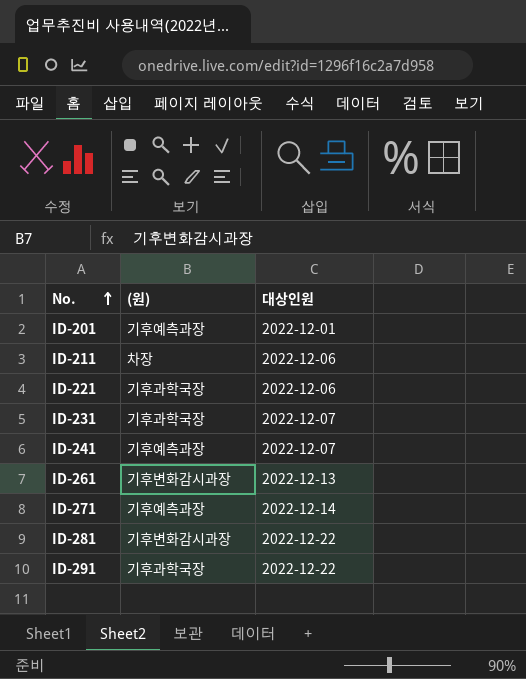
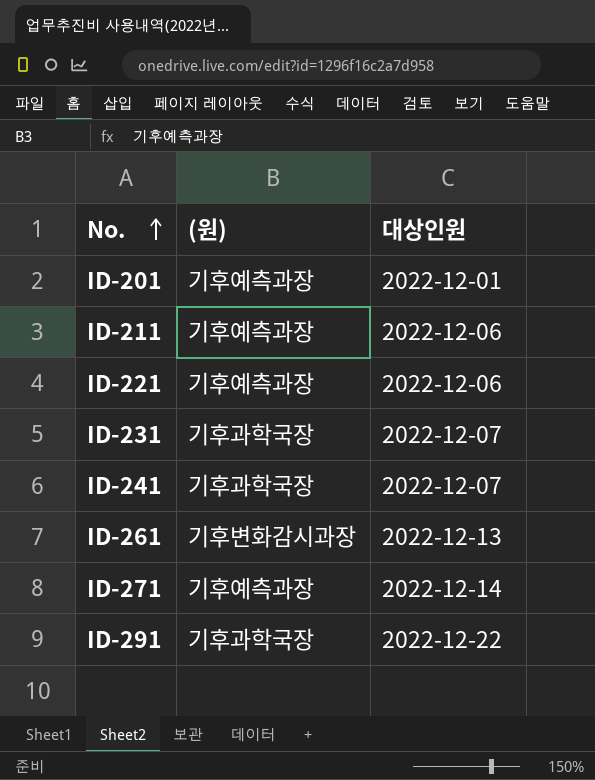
row ID-281: 기후변화감시과장 | 2022-12-22 -> none
ID-211 | (원): 차장 -> 기후예측과장
ID-221 | (원): 기후과학국장 -> 기후예측과장
ID-241 | (원): 기후예측과장 -> 기후과학국장

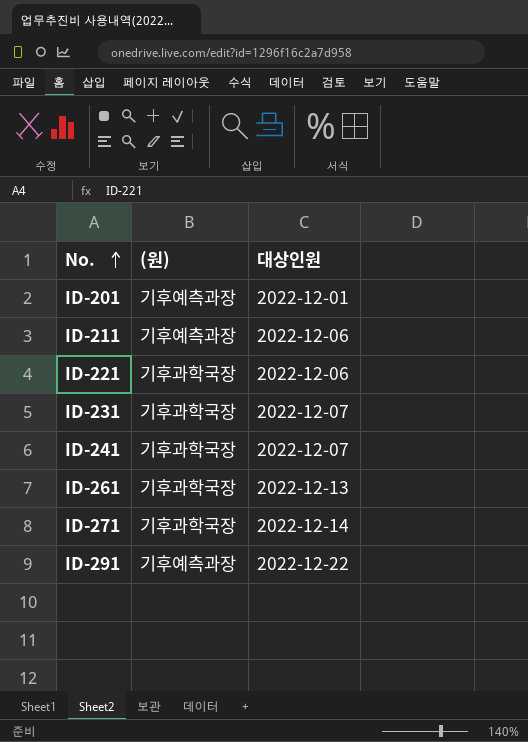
ID-221 | (원): 기후예측과장 -> 기후과학국장
ID-261 | (원): 기후변화감시과장 -> 기후과학국장
ID-271 | (원): 기후예측과장 -> 기후과학국장
ID-291 | (원): 기후과학국장 -> 기후예측과장

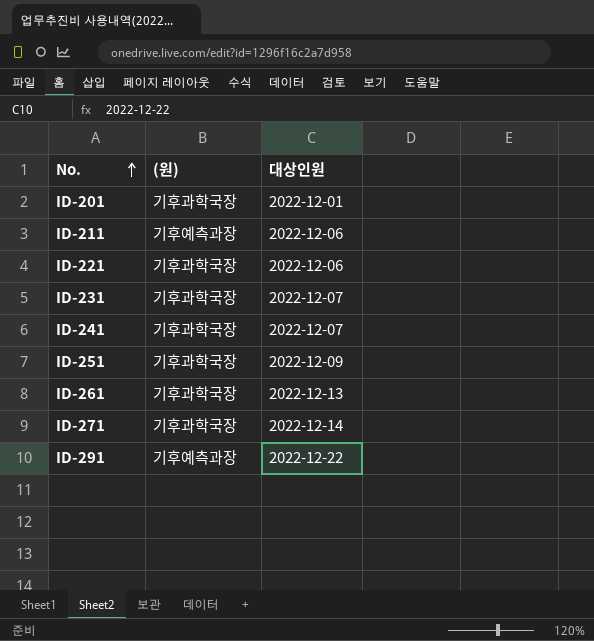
ID-201 | (원): 기후예측과장 -> 기후과학국장
row ID-251: none -> 기후과학국장 | 2022-12-09

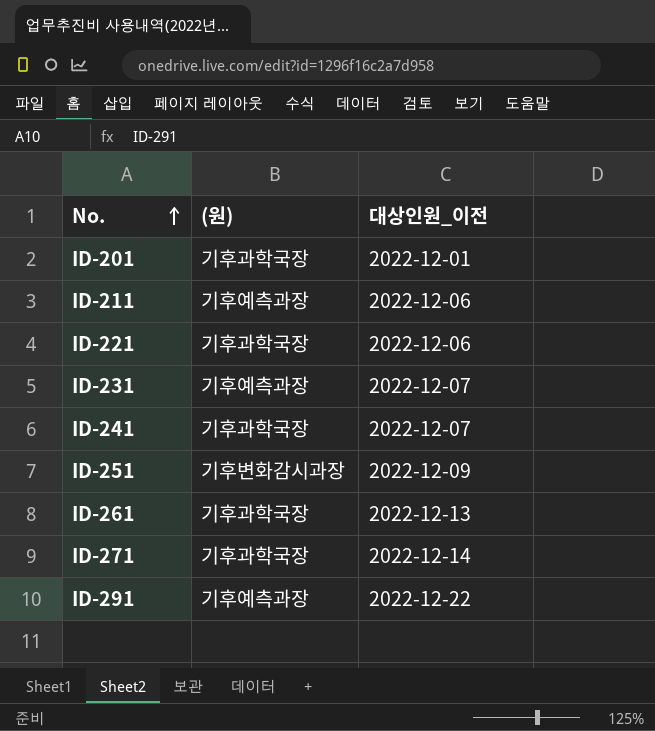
column name: 대상인원 -> 대상인원_이전
ID-231 | (원): 기후과학국장 -> 기후예측과장
ID-251 | (원): 기후과학국장 -> 기후변화감시과장

